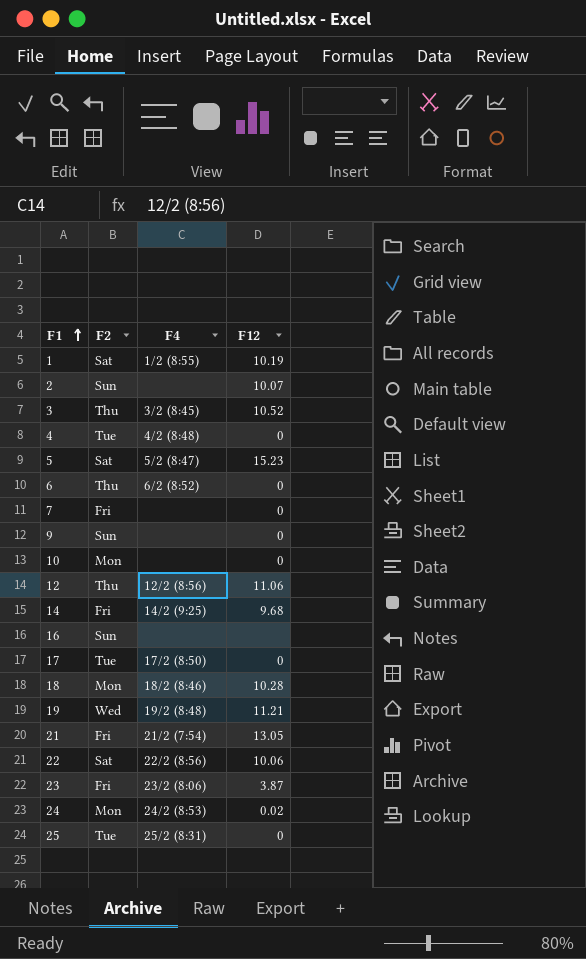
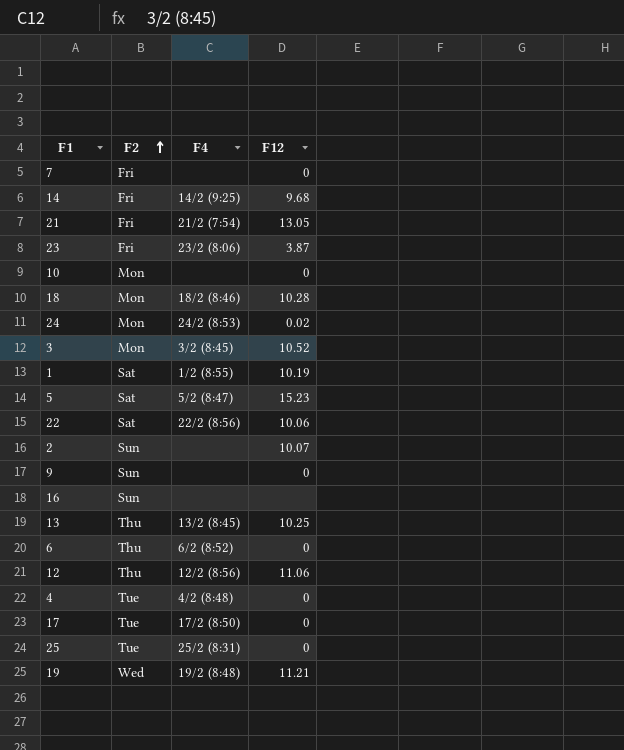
row order: F1 ascending -> F2 ascending
3 | F2: Thu -> Mon
row 13: none -> Thu | 13/2 (8:45) | 10.25

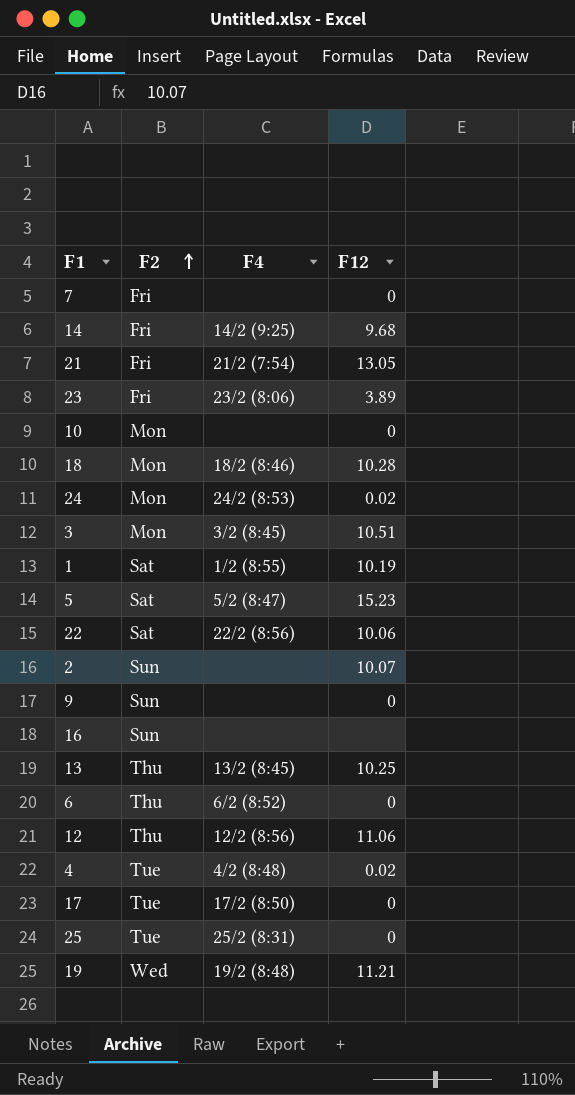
23 | F12: 3.87 -> 3.89
3 | F12: 10.52 -> 10.51
4 | F12: 0 -> 0.02

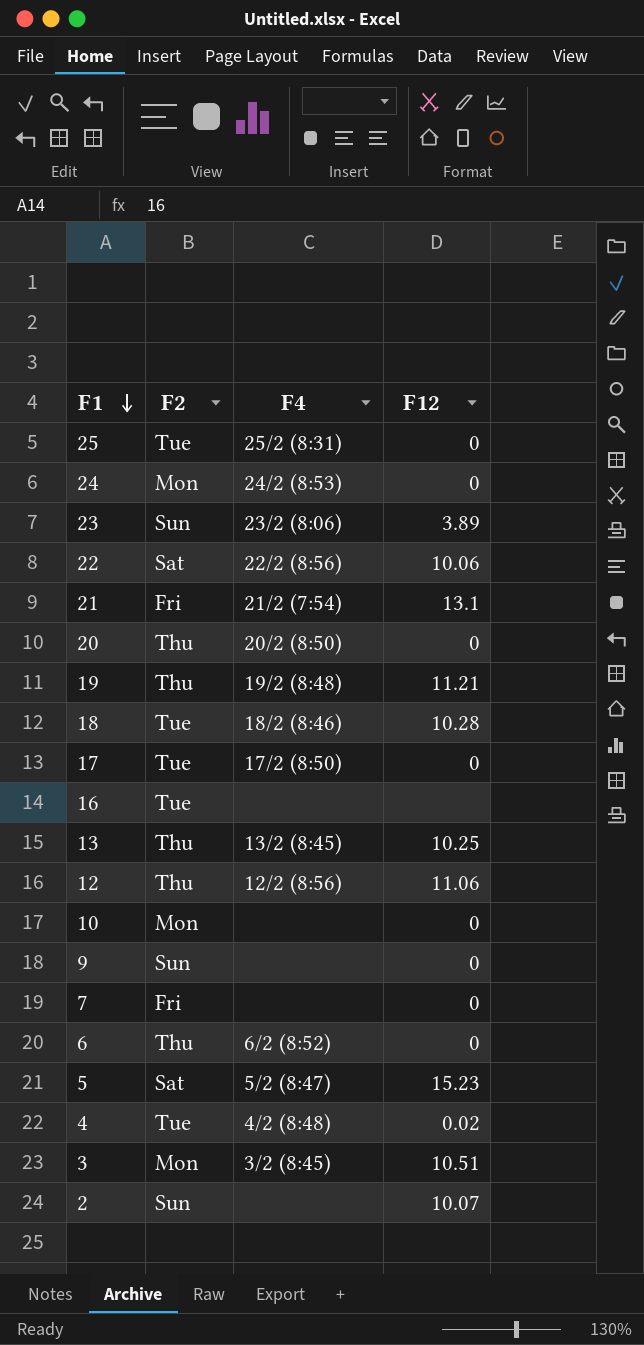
row order: F2 ascending -> F1 descending
row 14: Fri | 14/2 (9:25) | 9.68 -> none
row 1: Sat | 1/2 (8:55) | 10.19 -> none
24 | F12: 0.02 -> 0
23 | F2: Fri -> Sun
21 | F12: 13.05 -> 13.1
row 20: none -> Thu | 20/2 (8:50) | 0
19 | F2: Wed -> Thu
18 | F2: Mon -> Tue
16 | F2: Sun -> Tue

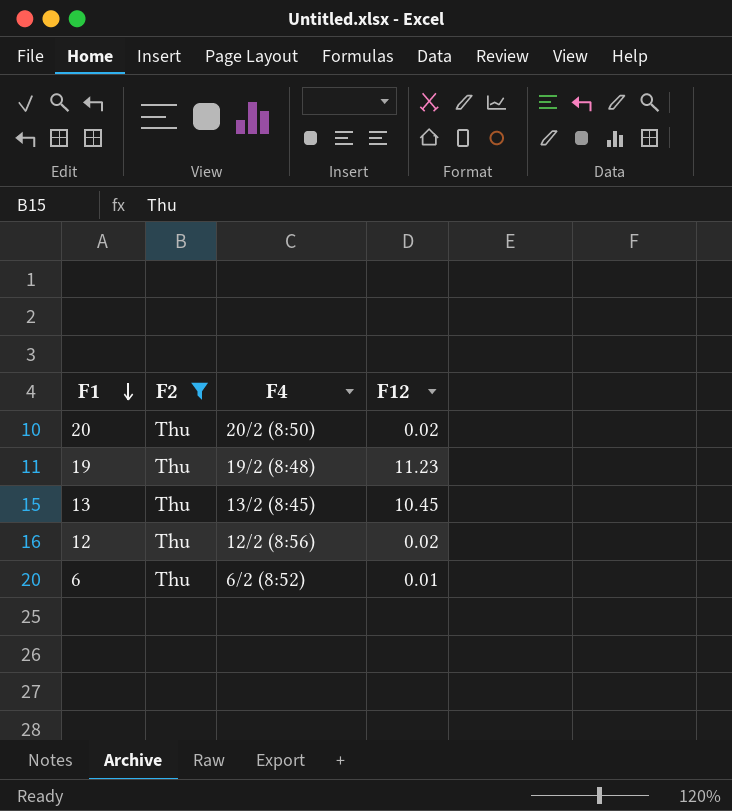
filter: none -> F2 = Thu
20 | F12: 0 -> 0.02
19 | F12: 11.21 -> 11.23
13 | F12: 10.25 -> 10.45
12 | F12: 11.06 -> 0.02
6 | F12: 0 -> 0.01

